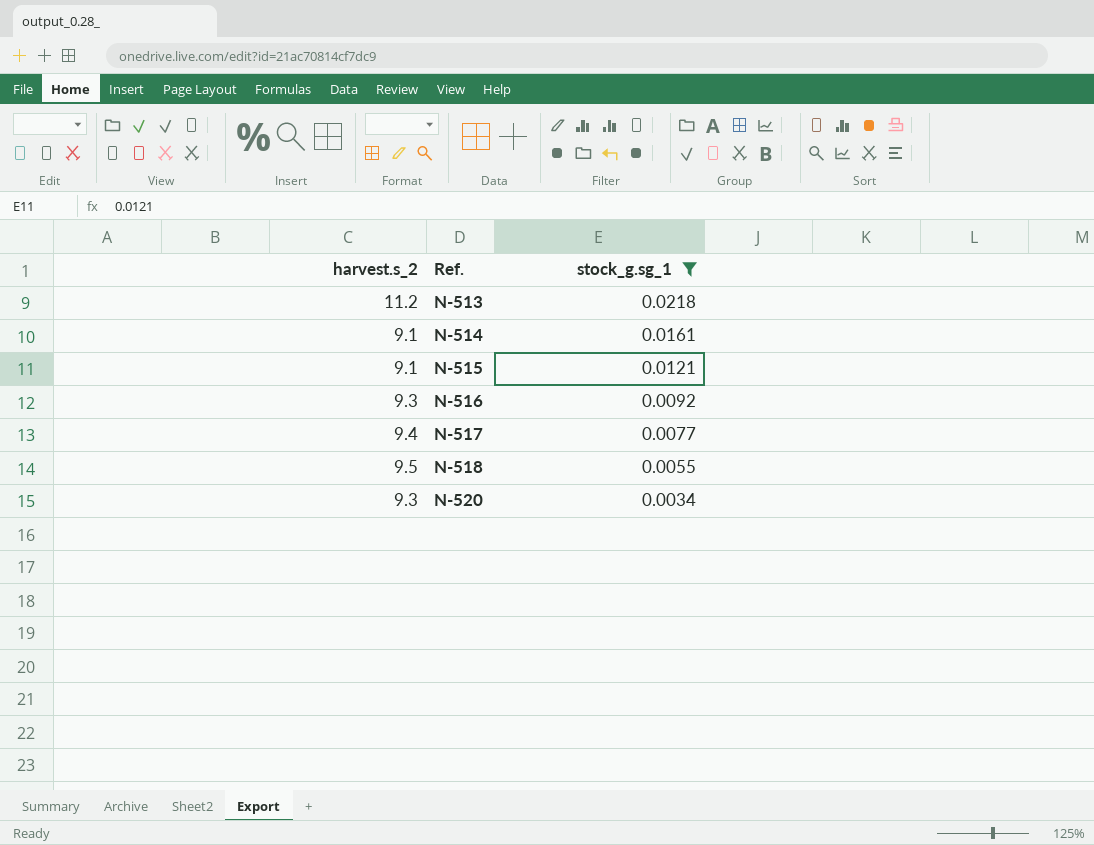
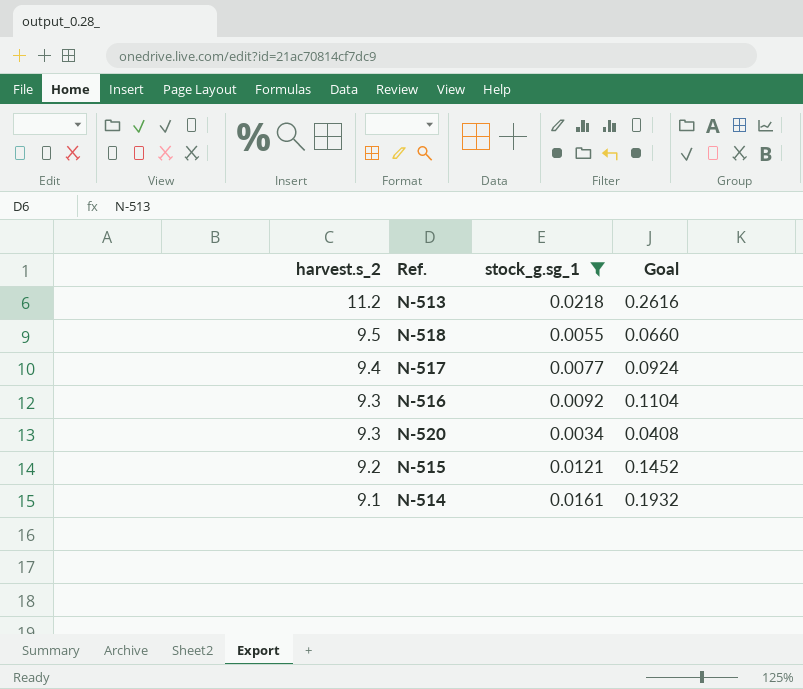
row order: Ref. ascending -> harvest.s_2 descending
column Goal | formula: none -> [stock_g.sg_1] * 12
N-515 | harvest.s_2: 9.1 -> 9.2

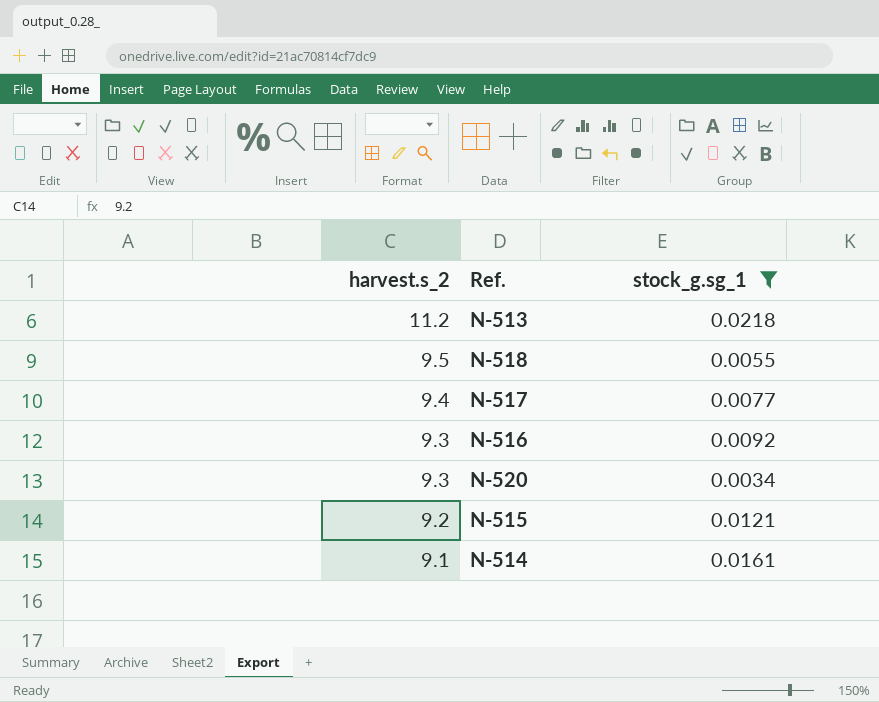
column Goal | formula: [stock_g.sg_1] * 12 -> none

